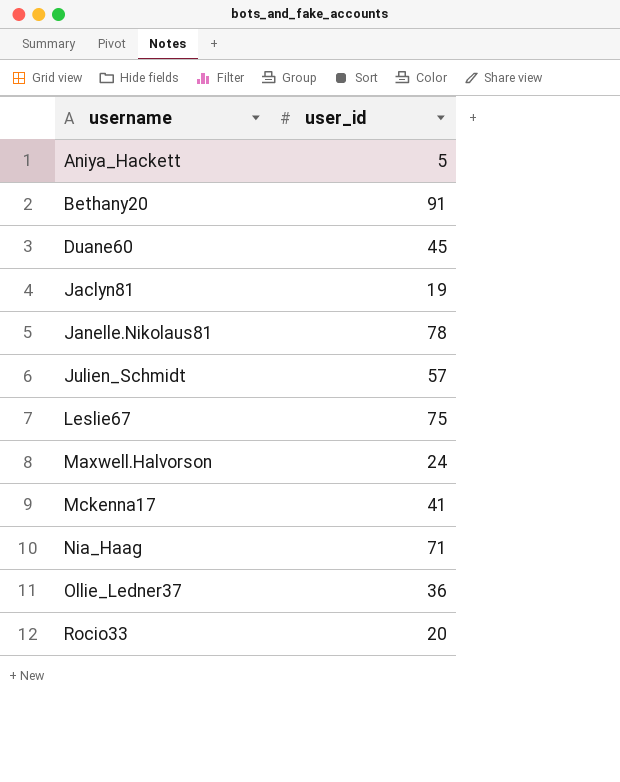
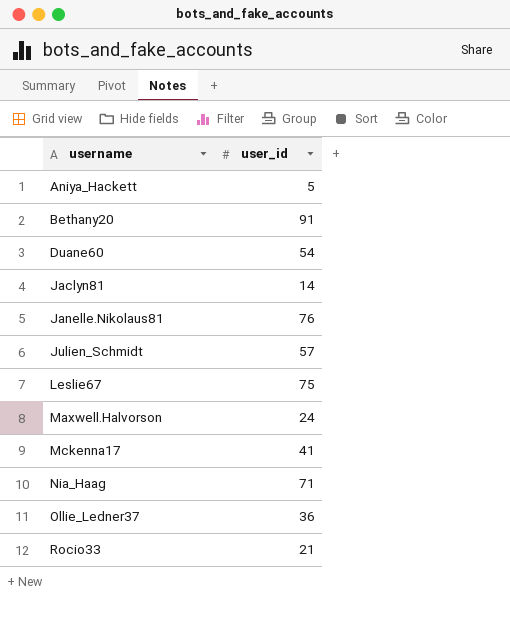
Duane60 | user_id: 45 -> 54
Jaclyn81 | user_id: 19 -> 14
Janelle.Nikolaus81 | user_id: 78 -> 76
Rocio33 | user_id: 20 -> 21

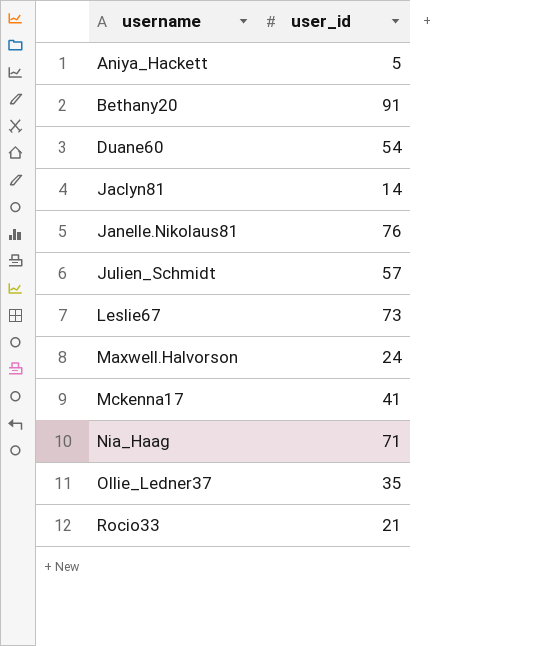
Leslie67 | user_id: 75 -> 73
Ollie_Ledner37 | user_id: 36 -> 35

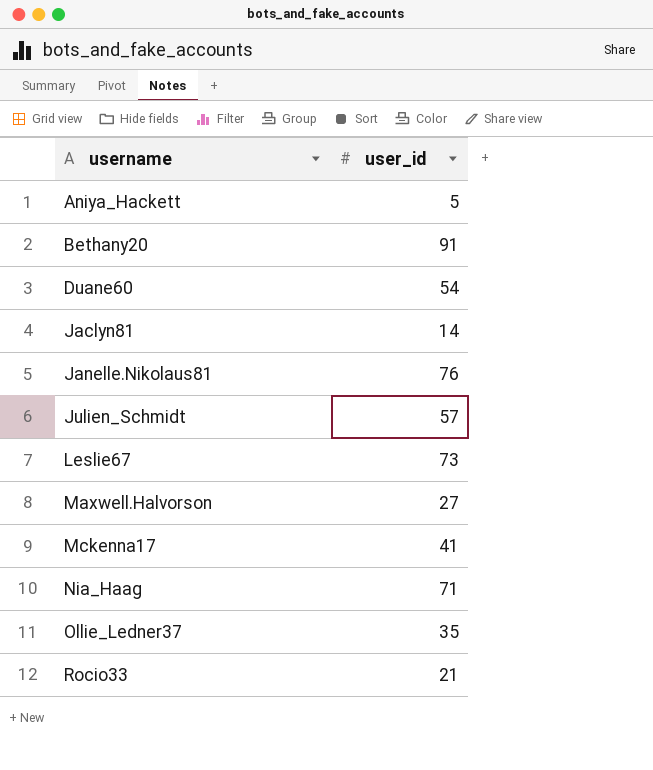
Maxwell.Halvorson | user_id: 24 -> 27

